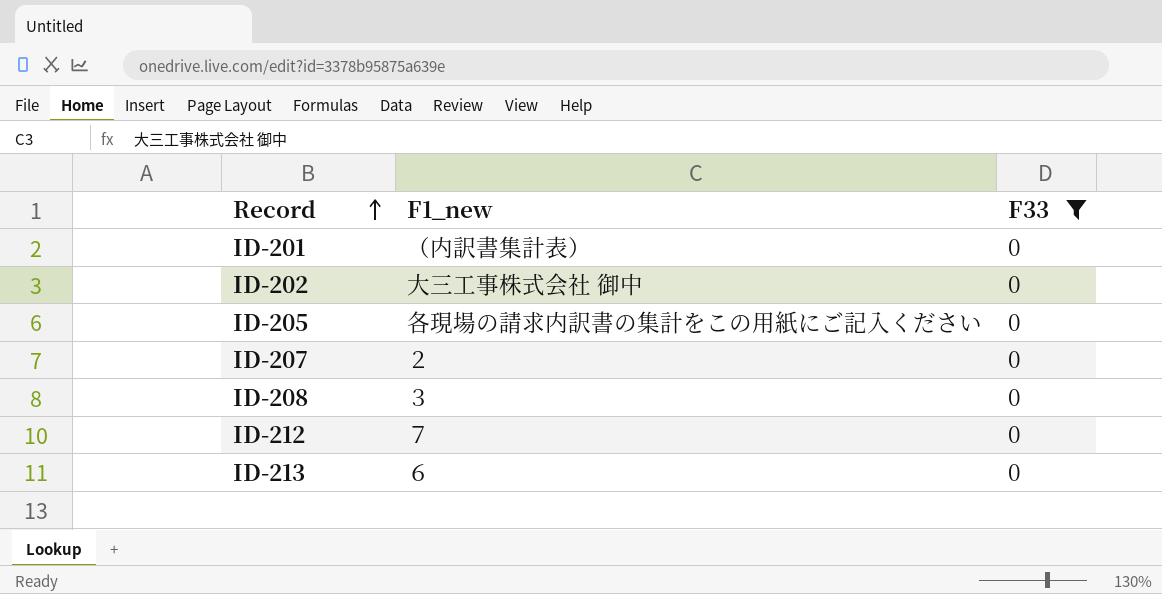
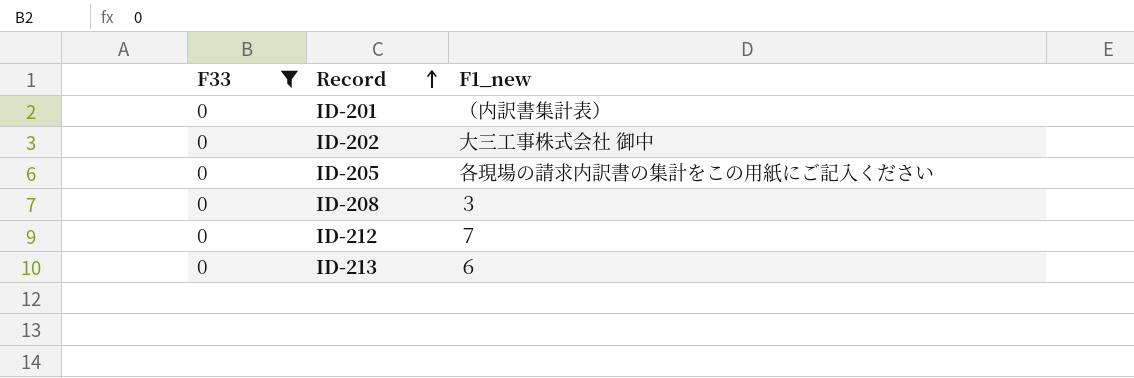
column F33 | position: 3 -> 1
row ID-207: ２ | 0 -> none

